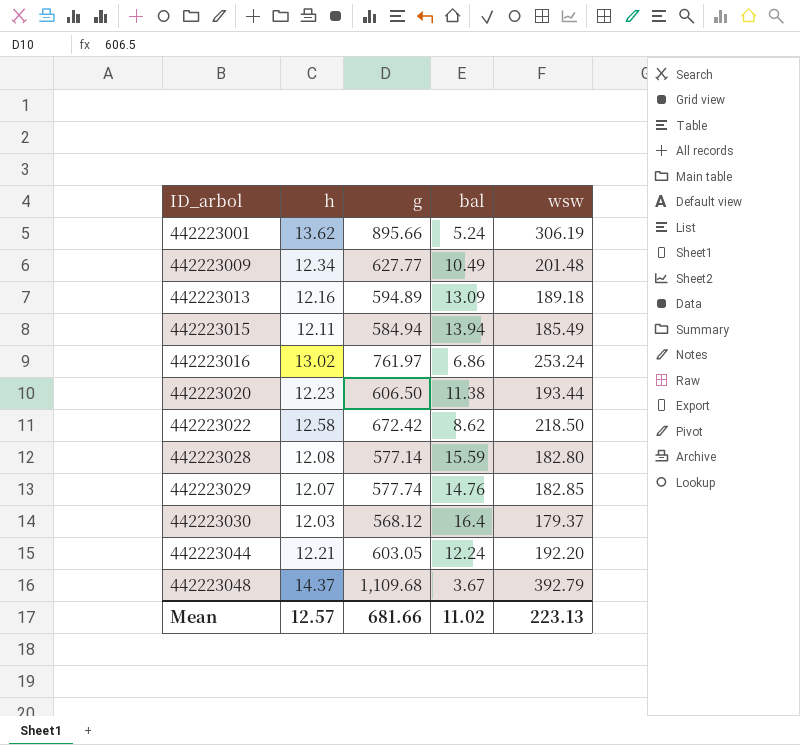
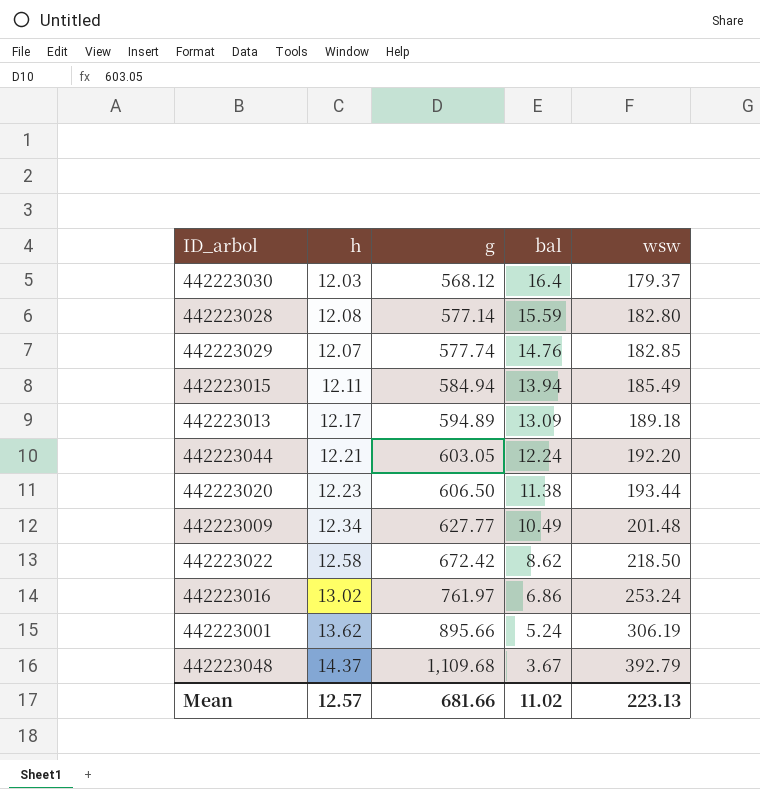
row order: ID_arbol ascending -> g ascending
442223013 | h: 12.16 -> 12.17

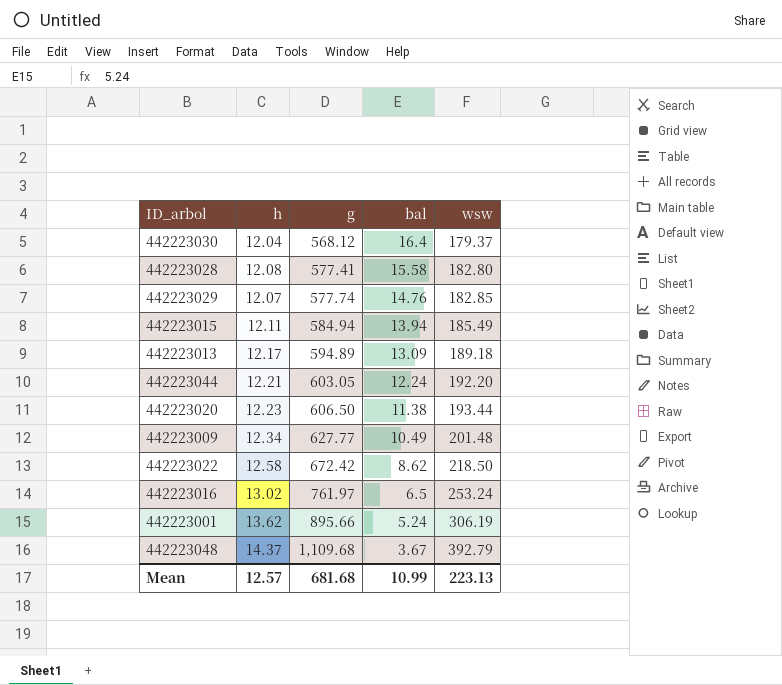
442223030 | h: 12.03 -> 12.04
442223028 | g: 577.14 -> 577.41
442223028 | bal: 15.59 -> 15.58
442223016 | bal: 6.86 -> 6.5
Mean | g: 681.66 -> 681.68
Mean | bal: 11.02 -> 10.99

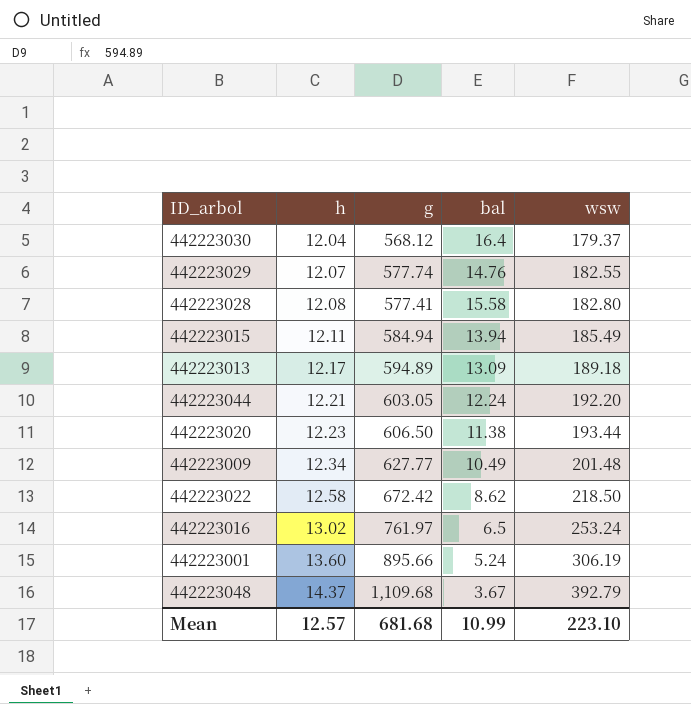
row order: g ascending -> h ascending
442223029 | wsw: 182.85 -> 182.55
442223001 | h: 13.62 -> 13.60
Mean | wsw: 223.13 -> 223.10

